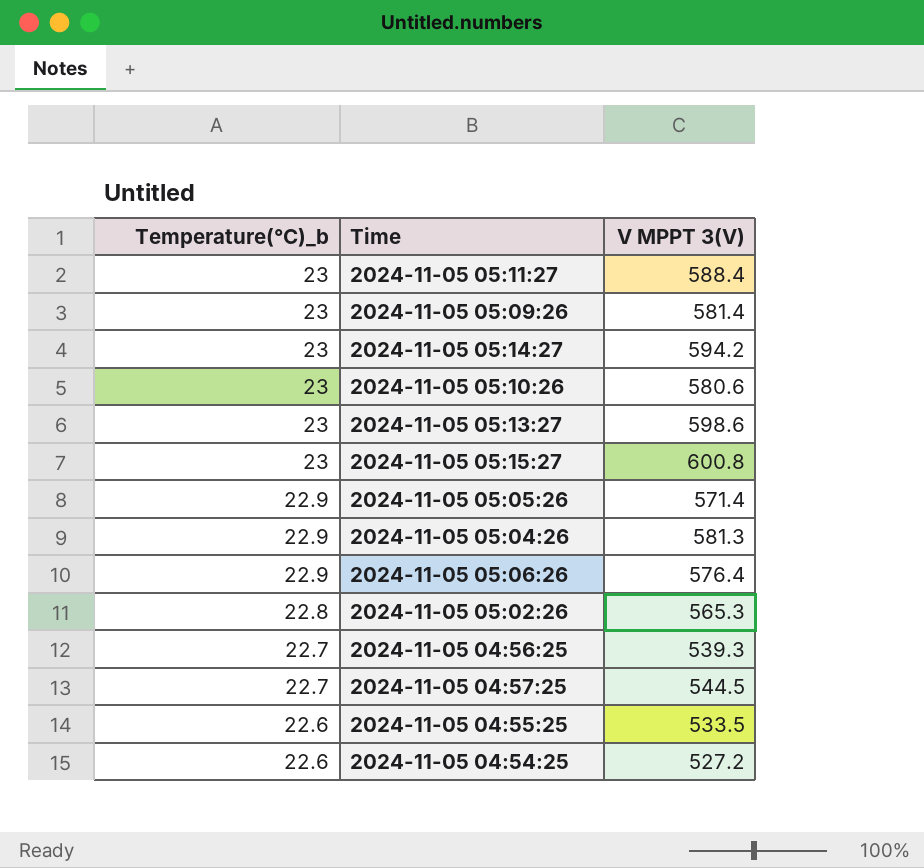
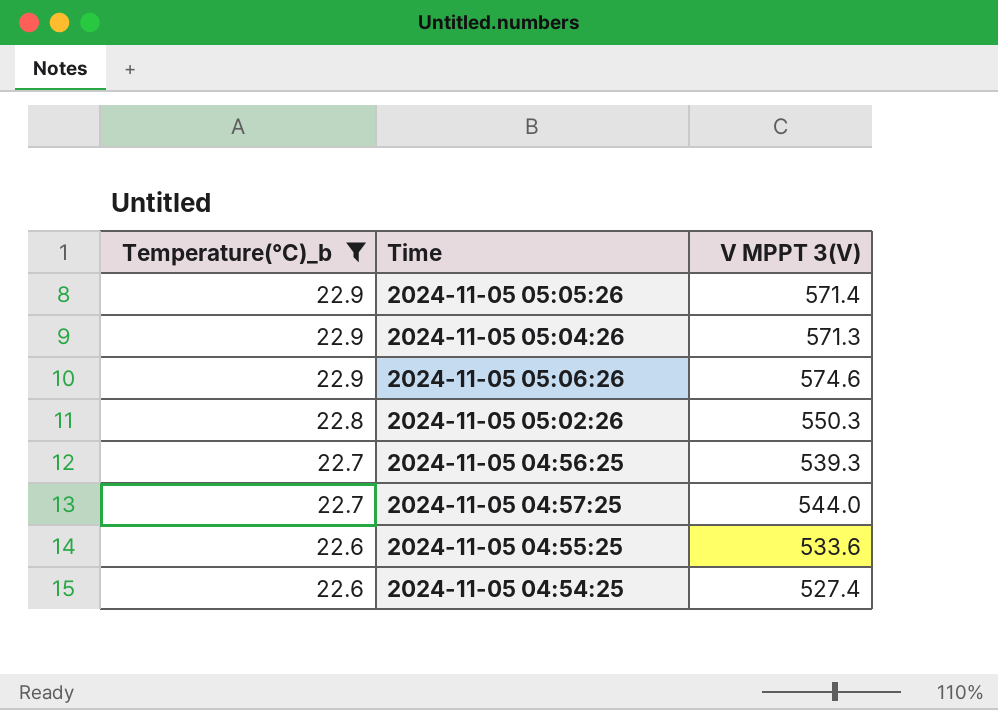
filter: none -> Temperature(℃)_b != 23
2024-11-05 05:04:26 | V MPPT 3(V): 581.3 -> 571.3
2024-11-05 05:06:26 | V MPPT 3(V): 576.4 -> 574.6
2024-11-05 05:02:26 | V MPPT 3(V): 565.3 -> 550.3
2024-11-05 04:57:25 | V MPPT 3(V): 544.5 -> 544.0
2024-11-05 04:55:25 | V MPPT 3(V): 533.5 -> 533.6
2024-11-05 04:54:25 | V MPPT 3(V): 527.2 -> 527.4

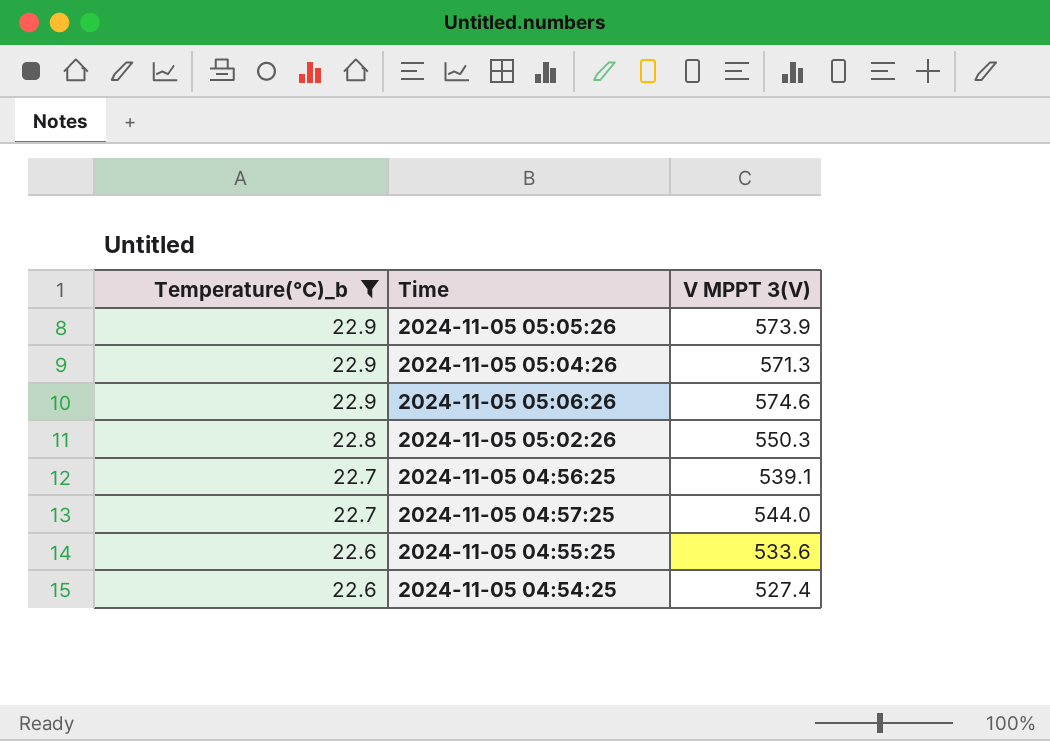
2024-11-05 05:05:26 | V MPPT 3(V): 571.4 -> 573.9
2024-11-05 04:56:25 | V MPPT 3(V): 539.3 -> 539.1

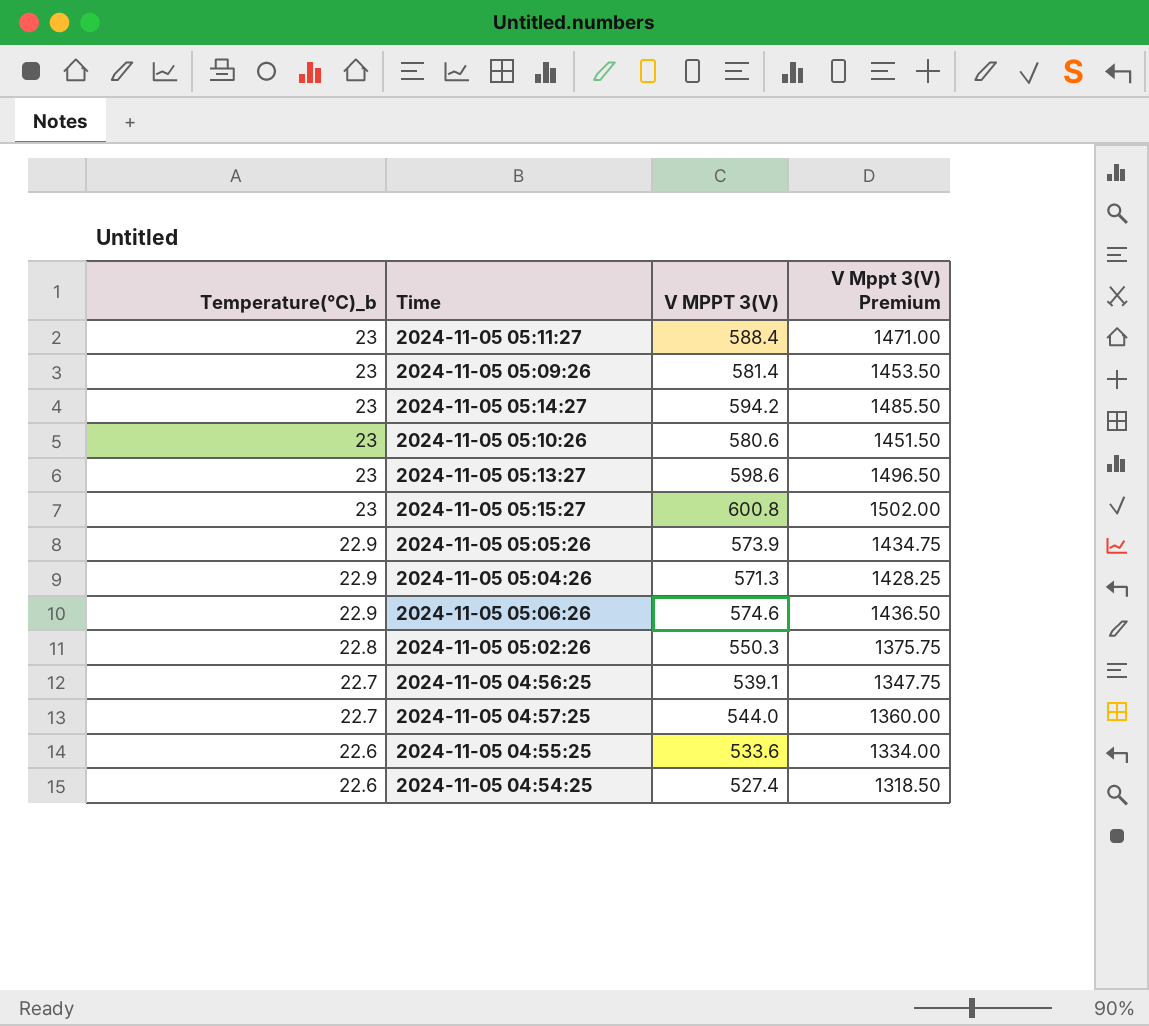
filter: Temperature(℃)_b != 23 -> none
column V Mppt 3(V) Premium | formula: none -> [V MPPT 3(V)] * 2.5

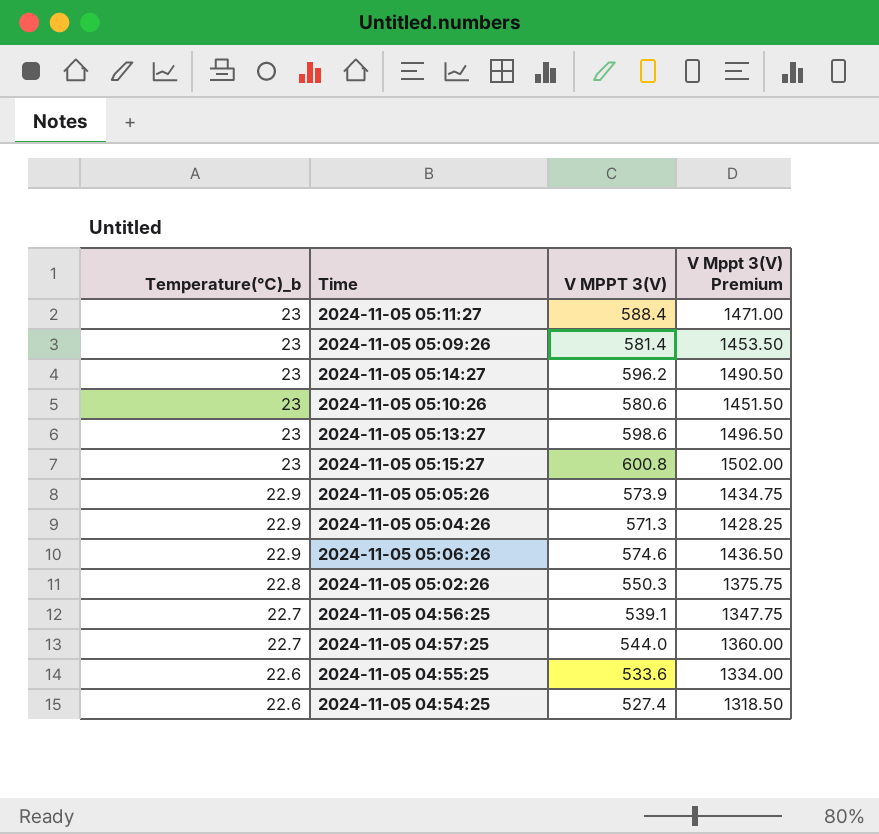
2024-11-05 05:14:27 | V MPPT 3(V): 594.2 -> 596.2
2024-11-05 05:14:27 | V Mppt 3(V) Premium: 1485.50 -> 1490.50

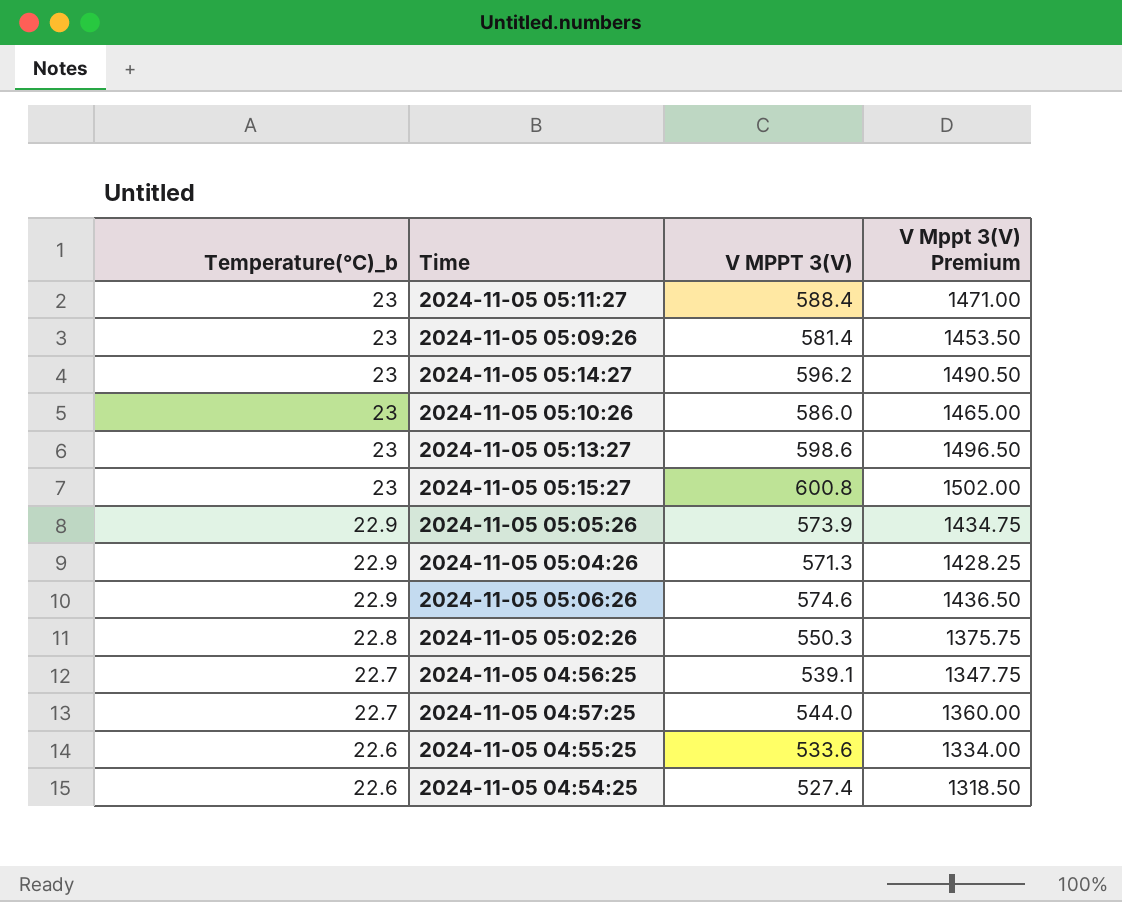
2024-11-05 05:10:26 | V MPPT 3(V): 580.6 -> 586.0
2024-11-05 05:10:26 | V Mppt 3(V) Premium: 1451.50 -> 1465.00

